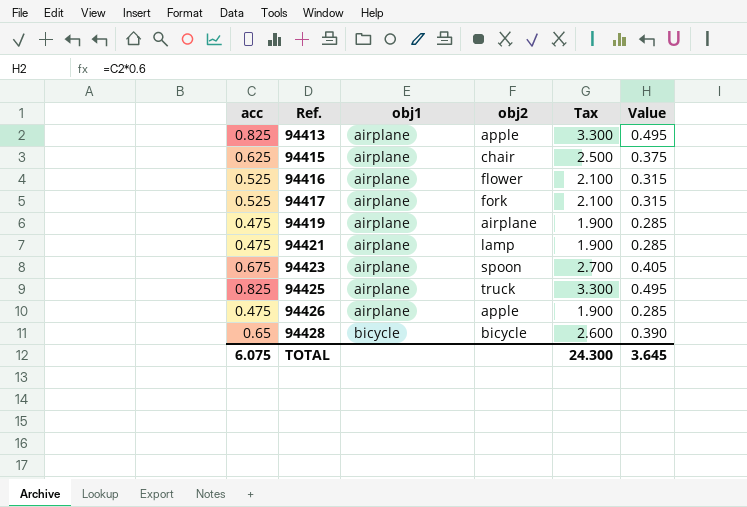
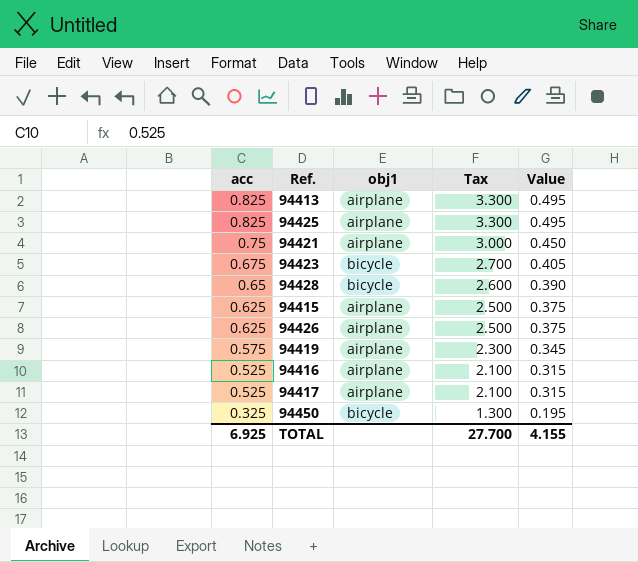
row order: Ref. ascending -> acc descending
column obj2 | position: 4 -> none
94421 | acc: 0.475 -> 0.75
94421 | Tax: 1.900 -> 3.000
94421 | Value: 0.285 -> 0.450
94423 | obj1: airplane -> bicycle
94426 | acc: 0.475 -> 0.625
94426 | Tax: 1.900 -> 2.500
94426 | Value: 0.285 -> 0.375
94419 | acc: 0.475 -> 0.575
94419 | Tax: 1.900 -> 2.300
94419 | Value: 0.285 -> 0.345
row 94450: none -> 0.325 | bicycle | 1.300 | 0.195
TOTAL | acc: 6.075 -> 6.925
TOTAL | Tax: 24.300 -> 27.700
TOTAL | Value: 3.645 -> 4.155

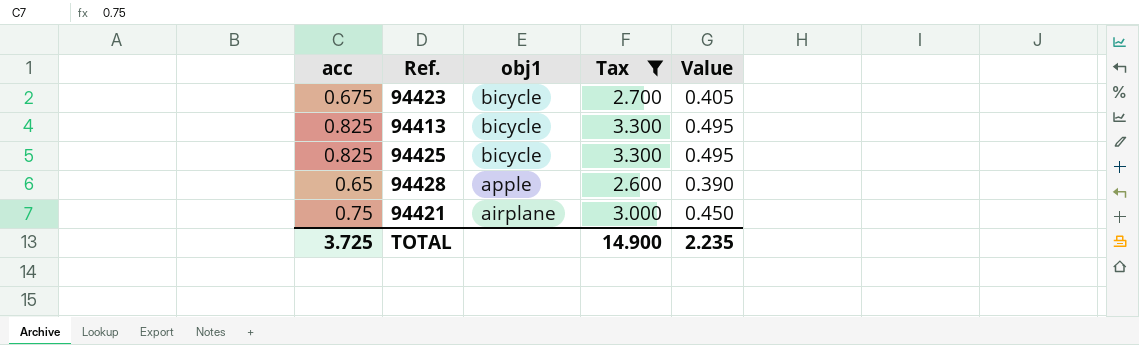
filter: none -> Tax >= 2.600
row order: acc descending -> obj1 descending
94413 | obj1: airplane -> bicycle
94425 | obj1: airplane -> bicycle
94428 | obj1: bicycle -> apple
TOTAL | acc: 6.925 -> 3.725
TOTAL | Tax: 27.700 -> 14.900
TOTAL | Value: 4.155 -> 2.235

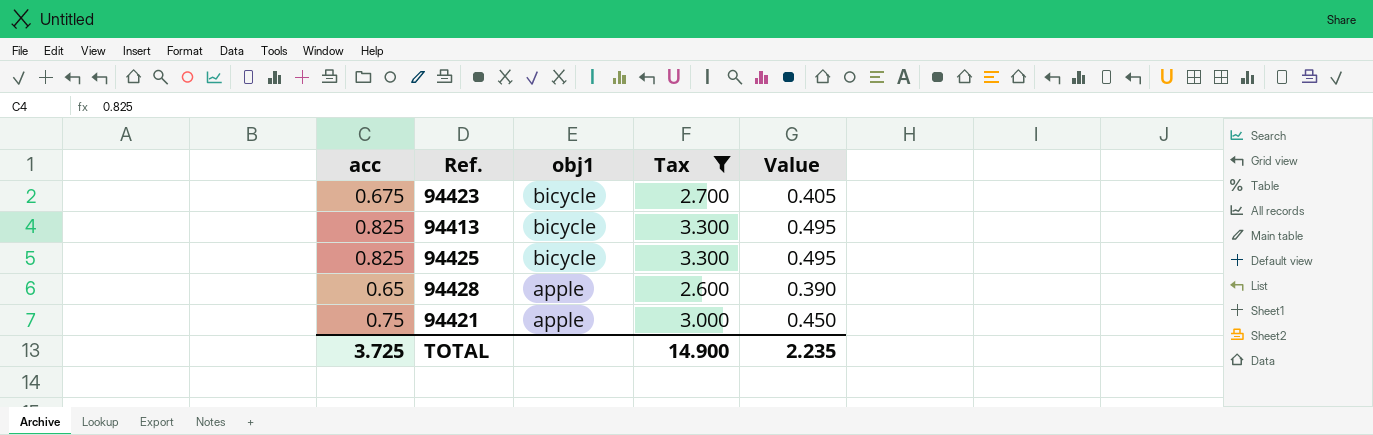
94421 | obj1: airplane -> apple

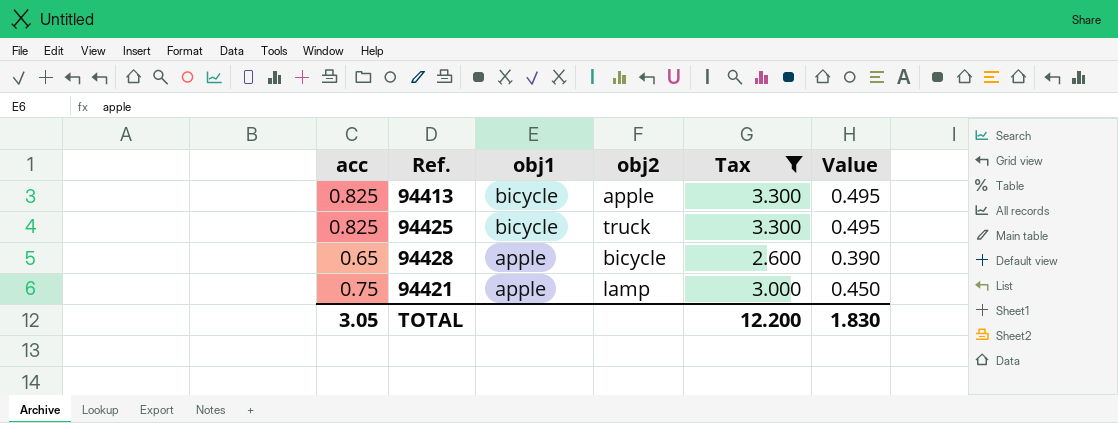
column obj2 | position: none -> 4
row 94423: 0.675 | bicycle | 2.700 | 0.405 -> none
TOTAL | acc: 3.725 -> 3.05
TOTAL | Tax: 14.900 -> 12.200
TOTAL | Value: 2.235 -> 1.830

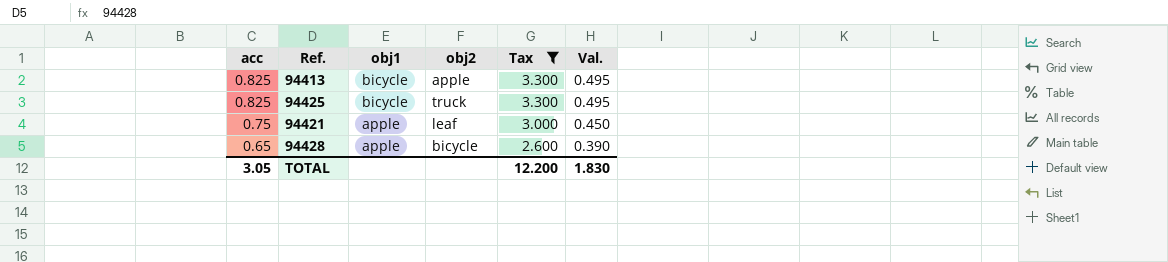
row order: obj1 descending -> acc descending
column name: Value -> Val.
94421 | obj2: lamp -> leaf

